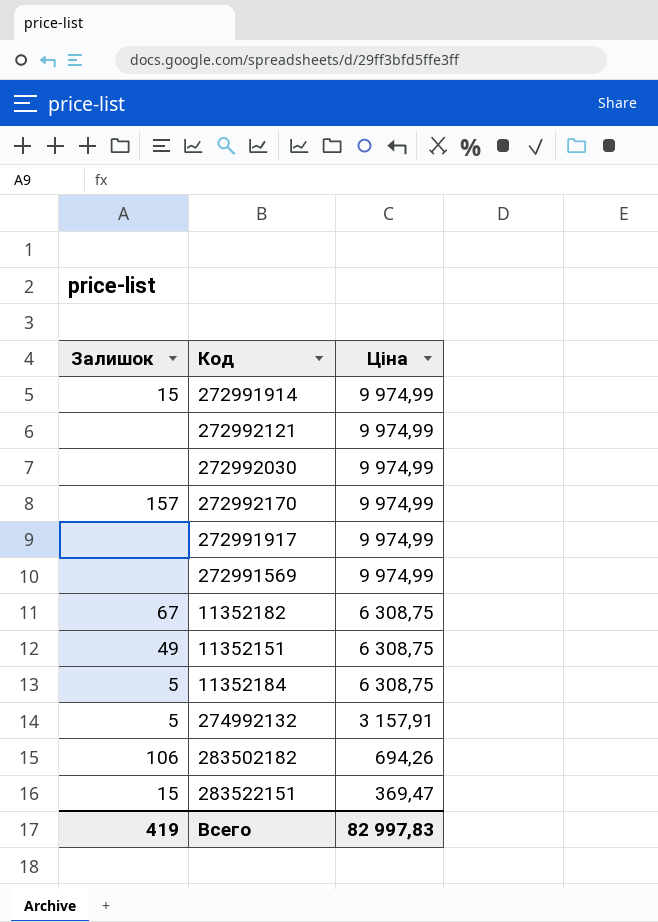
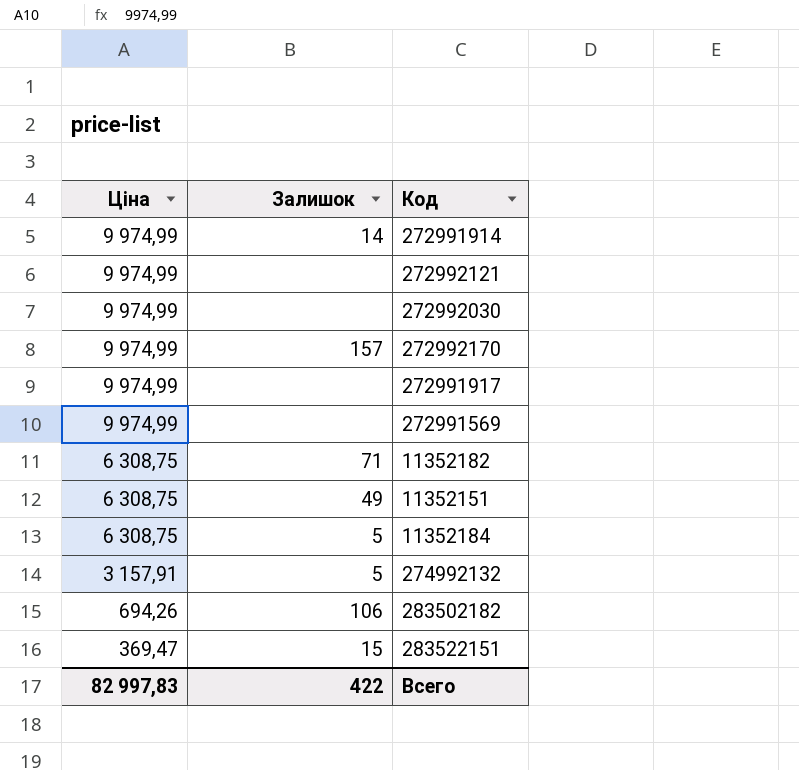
column Ціна | position: 3 -> 1
272991914 | Залишок: 15 -> 14
11352182 | Залишок: 67 -> 71
Всего | Залишок: 419 -> 422

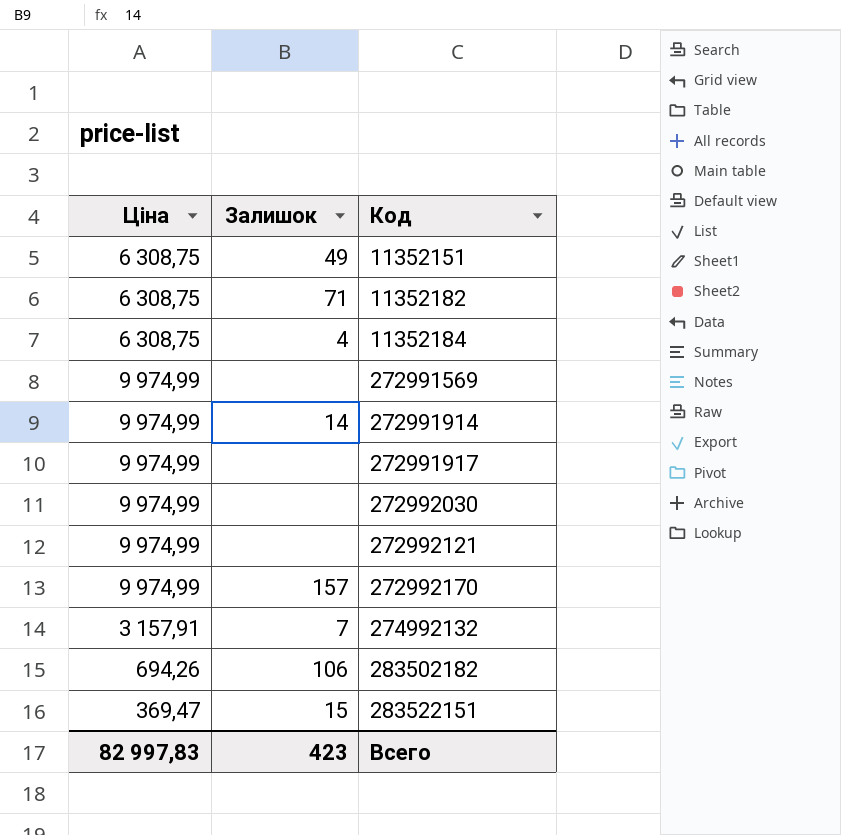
row order: Ціна descending -> Код ascending
11352184 | Залишок: 5 -> 4
274992132 | Залишок: 5 -> 7
Всего | Залишок: 422 -> 423

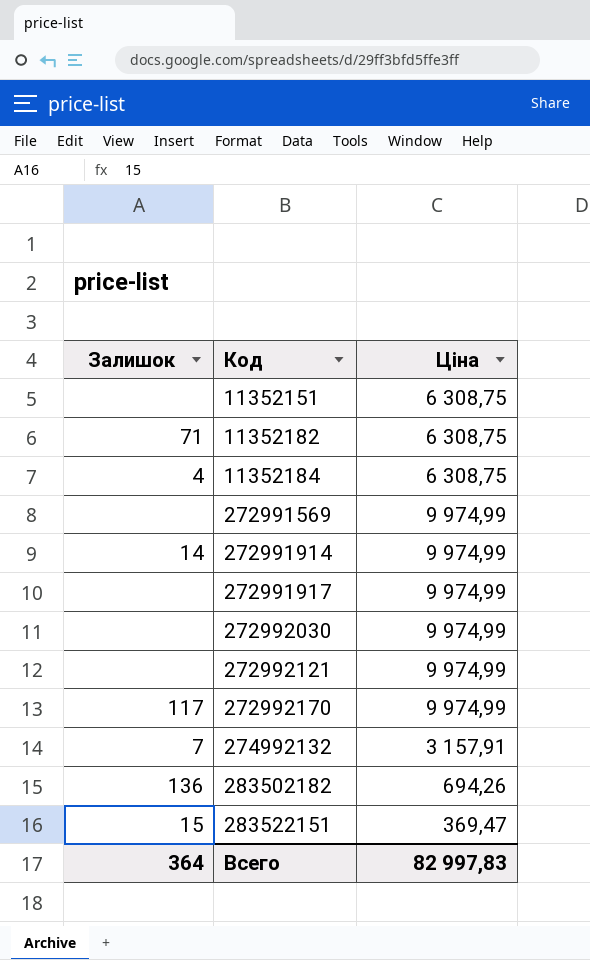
column Ціна | position: 1 -> 3
11352151 | Залишок: 49 -> none
272992170 | Залишок: 157 -> 117
283502182 | Залишок: 106 -> 136
Всего | Залишок: 423 -> 364

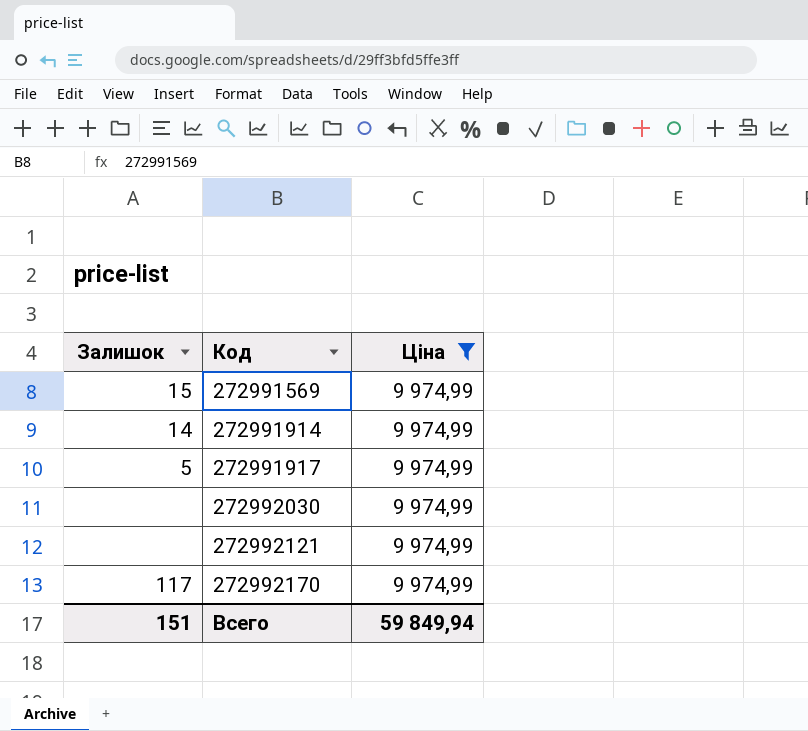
filter: none -> Ціна = 9 974,99
272991569 | Залишок: none -> 15
272991917 | Залишок: none -> 5
Всего | Залишок: 364 -> 151
Всего | Ціна: 82 997,83 -> 59 849,94

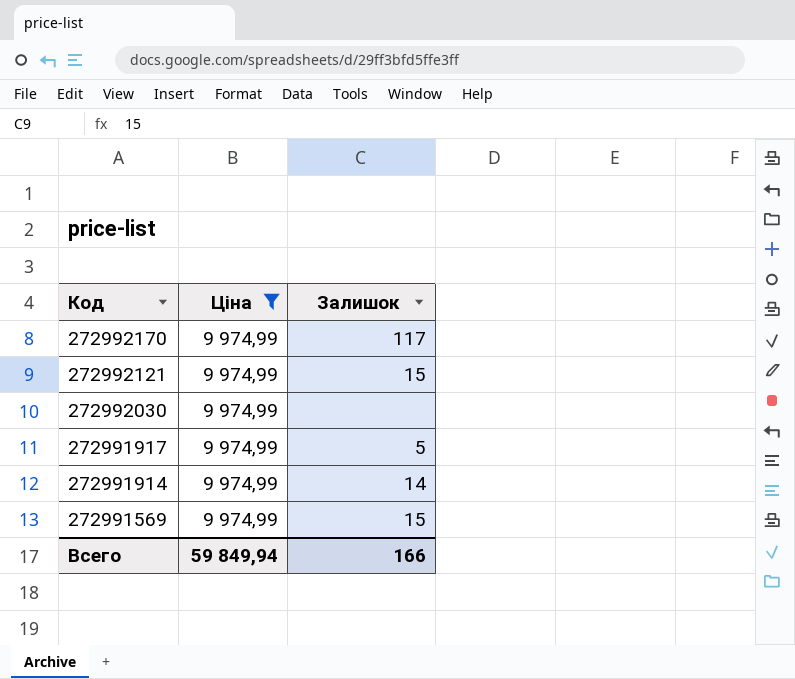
row order: Код ascending -> Код descending
column Залишок | position: 1 -> 3
272992121 | Залишок: none -> 15
Всего | Залишок: 151 -> 166

